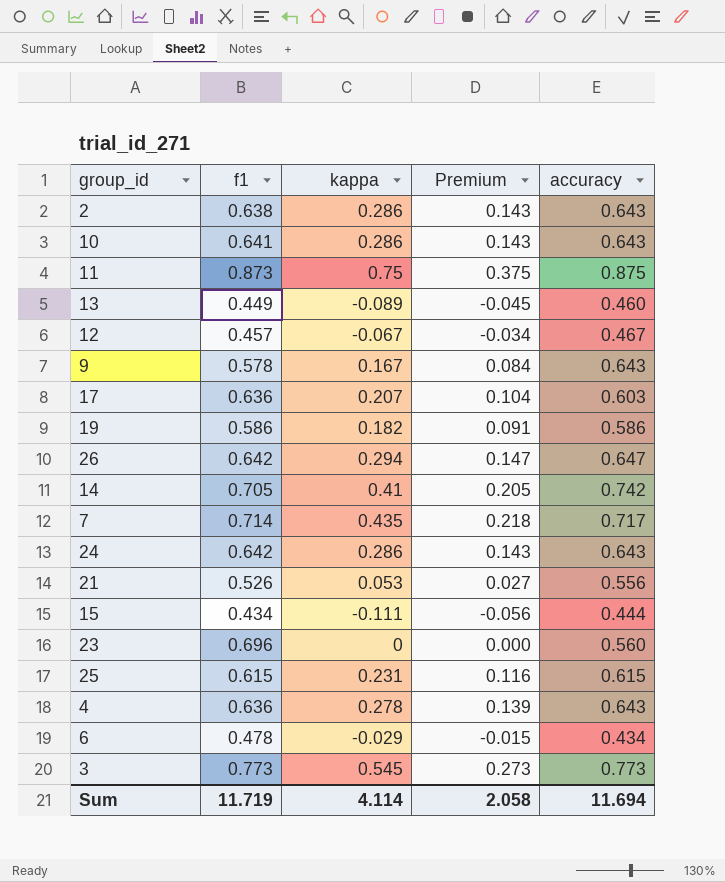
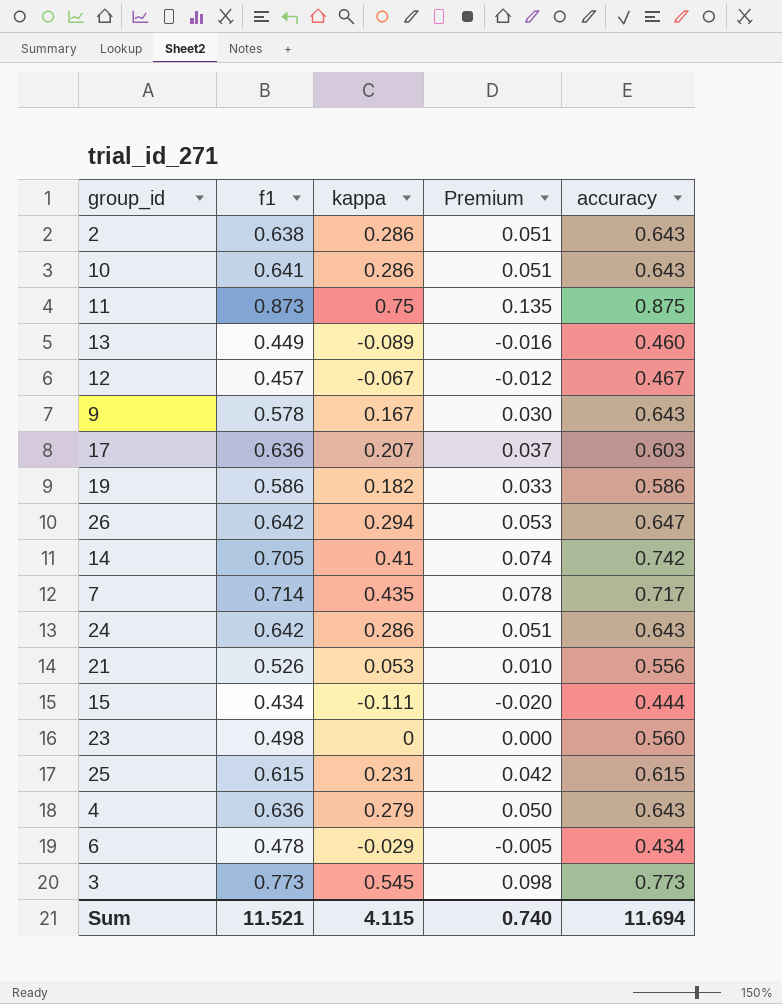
column Premium | formula: [kappa] * 0.5 -> [kappa] * 0.18
23 | f1: 0.696 -> 0.498
4 | kappa: 0.278 -> 0.279
Sum | f1: 11.719 -> 11.521
Sum | kappa: 4.114 -> 4.115
Sum | Premium: 2.058 -> 0.740

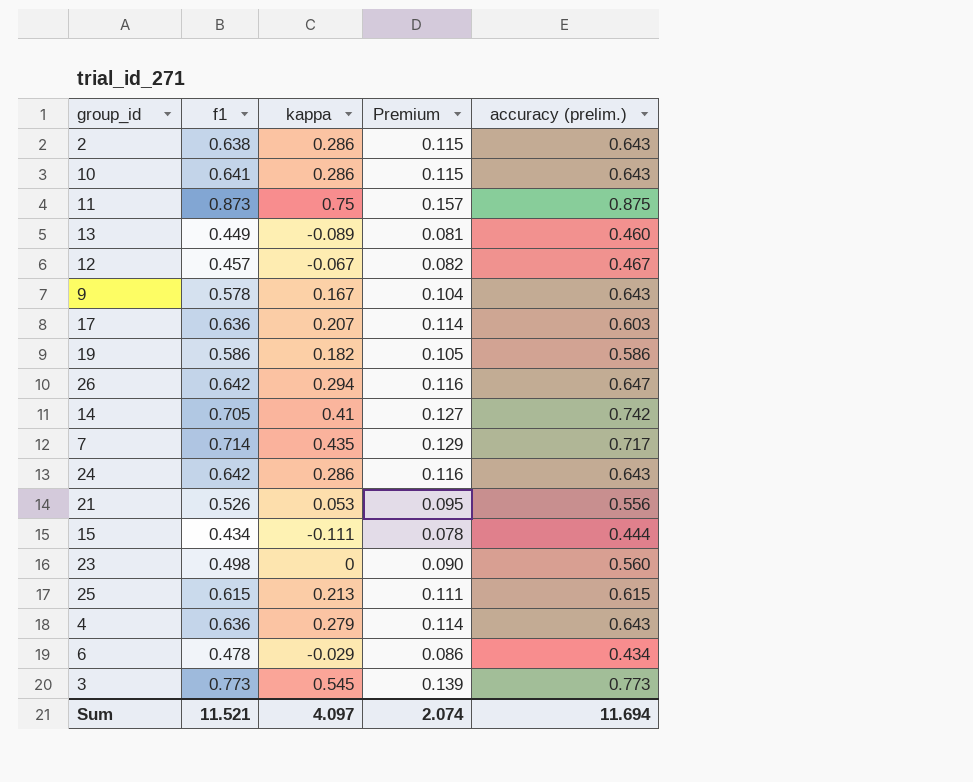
column Premium | formula: [kappa] * 0.18 -> [f1] * 0.18
column name: accuracy -> accuracy (prelim.)
25 | kappa: 0.231 -> 0.213
Sum | kappa: 4.115 -> 4.097
Sum | Premium: 0.740 -> 2.074

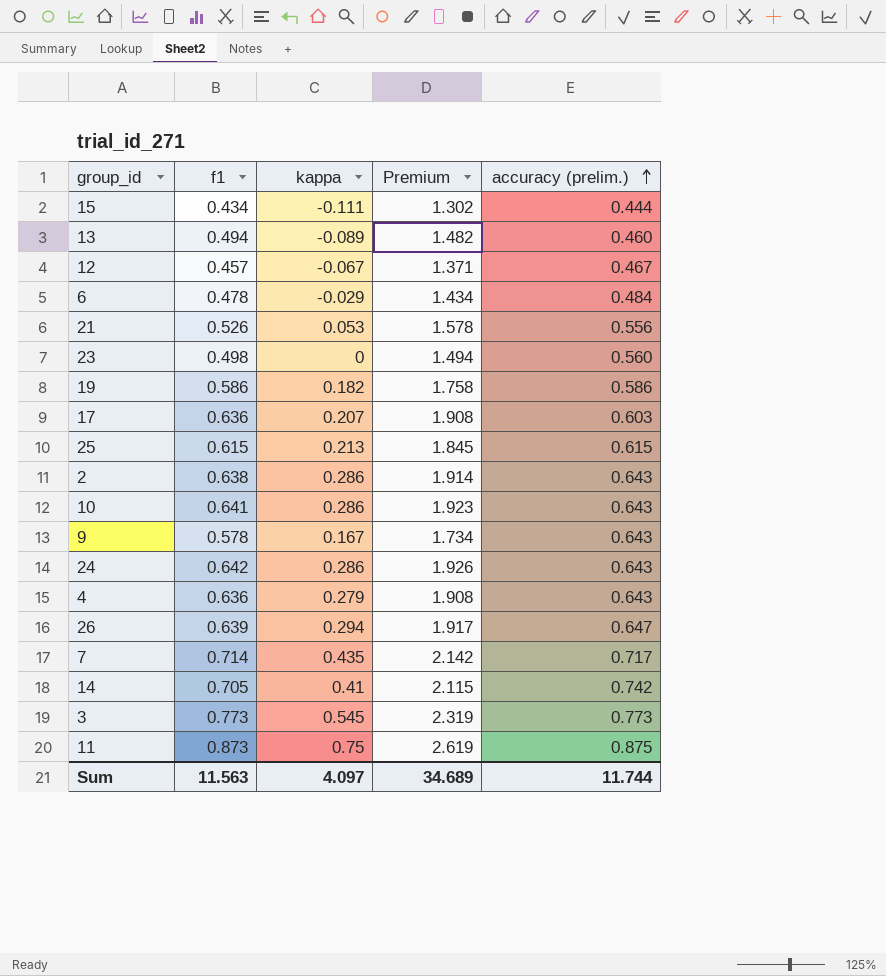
row order: none -> accuracy (prelim.) ascending
column Premium | formula: [f1] * 0.18 -> [f1] * 3
13 | f1: 0.449 -> 0.494
6 | accuracy (prelim.): 0.434 -> 0.484
26 | f1: 0.642 -> 0.639
Sum | f1: 11.521 -> 11.563
Sum | Premium: 2.074 -> 34.689
Sum | accuracy (prelim.): 11.694 -> 11.744

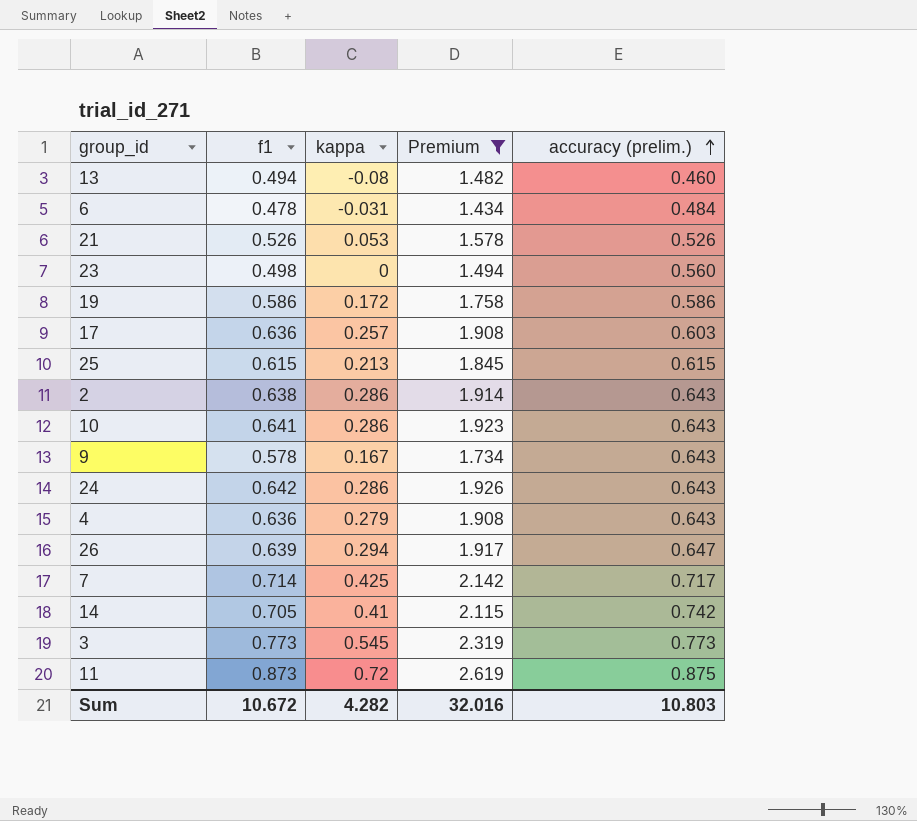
filter: none -> Premium >= 1.434
13 | kappa: -0.089 -> -0.08
6 | kappa: -0.029 -> -0.031
21 | accuracy (prelim.): 0.556 -> 0.526
19 | kappa: 0.182 -> 0.172
17 | kappa: 0.207 -> 0.257
7 | kappa: 0.435 -> 0.425
11 | kappa: 0.75 -> 0.72
Sum | f1: 11.563 -> 10.672
Sum | kappa: 4.097 -> 4.282
Sum | Premium: 34.689 -> 32.016
Sum | accuracy (prelim.): 11.744 -> 10.803

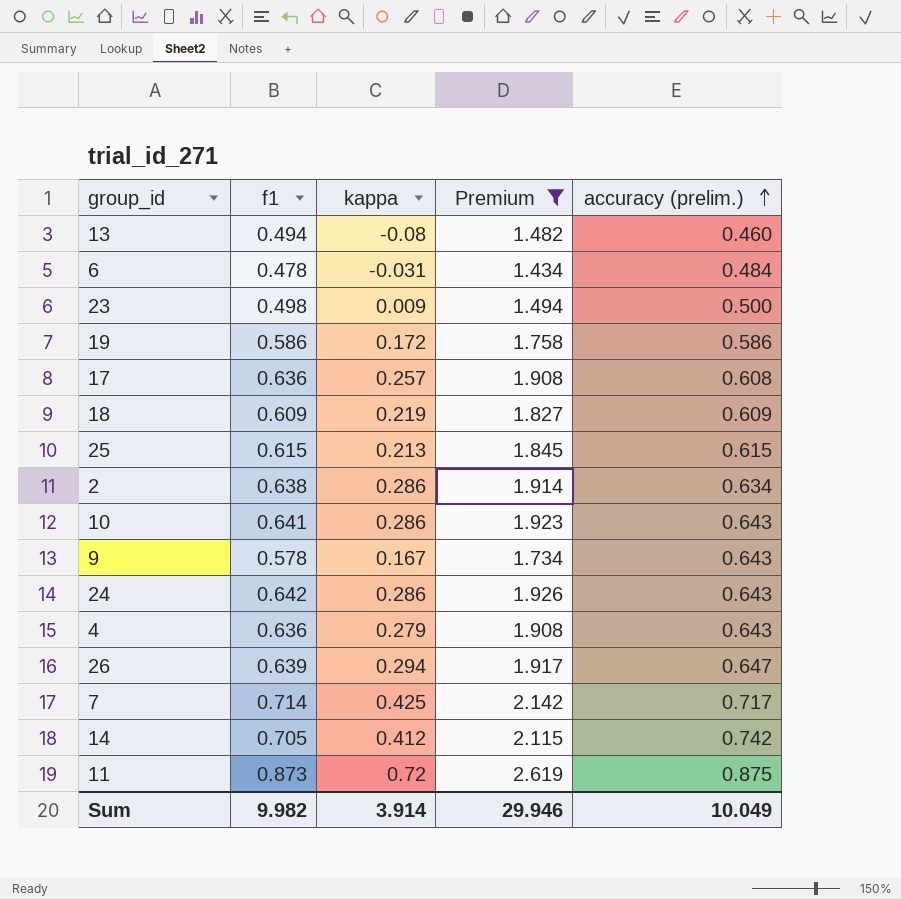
row 21: 0.526 | 0.053 | 1.578 | 0.526 -> none
row 3: 0.773 | 0.545 | 2.319 | 0.773 -> none
23 | kappa: 0 -> 0.009
23 | accuracy (prelim.): 0.560 -> 0.500
17 | accuracy (prelim.): 0.603 -> 0.608
row 18: none -> 0.609 | 0.219 | 1.827 | 0.609
2 | accuracy (prelim.): 0.643 -> 0.634
14 | kappa: 0.41 -> 0.412
Sum | f1: 10.672 -> 9.982
Sum | kappa: 4.282 -> 3.914
Sum | Premium: 32.016 -> 29.946
Sum | accuracy (prelim.): 10.803 -> 10.049

